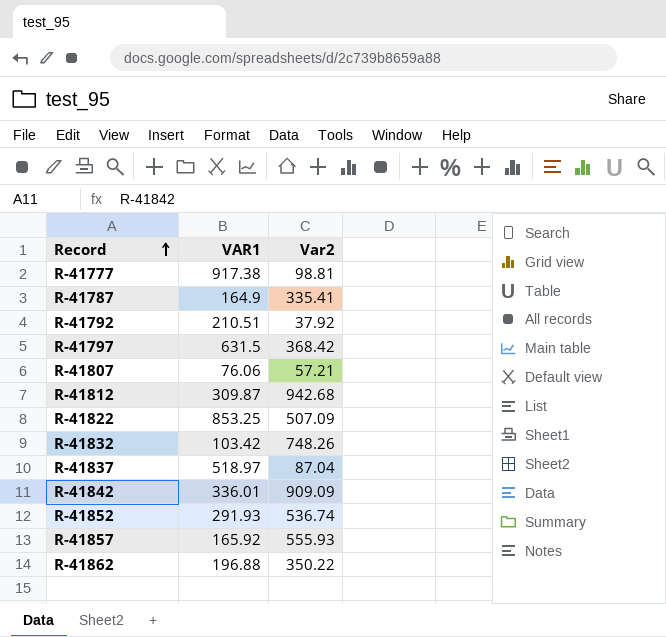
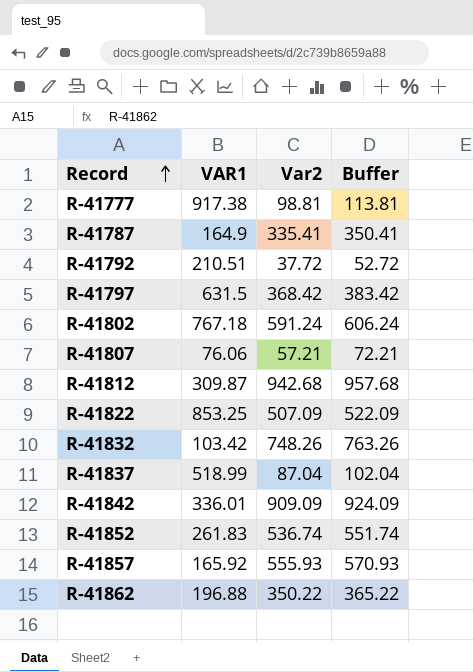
column Buffer | formula: none -> [Var2] + 15
R-41792 | Var2: 37.92 -> 37.72
row R-41802: none -> 767.18 | 591.24 | 606.24
R-41837 | VAR1: 518.97 -> 518.99
R-41852 | VAR1: 291.93 -> 261.83

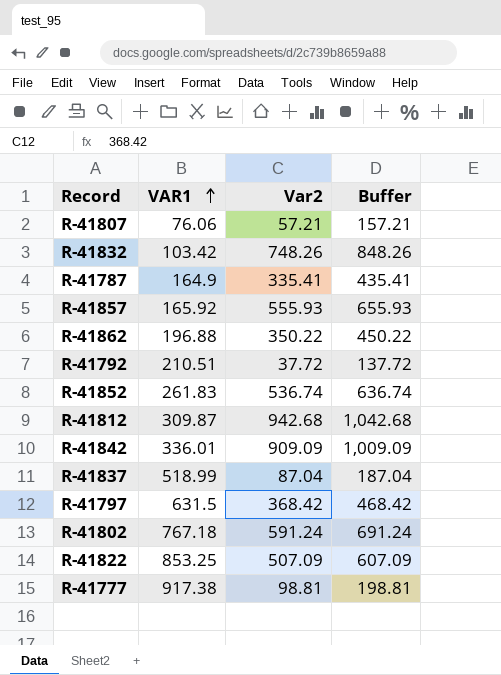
row order: Record ascending -> VAR1 ascending
column Buffer | formula: [Var2] + 15 -> [Var2] + 100

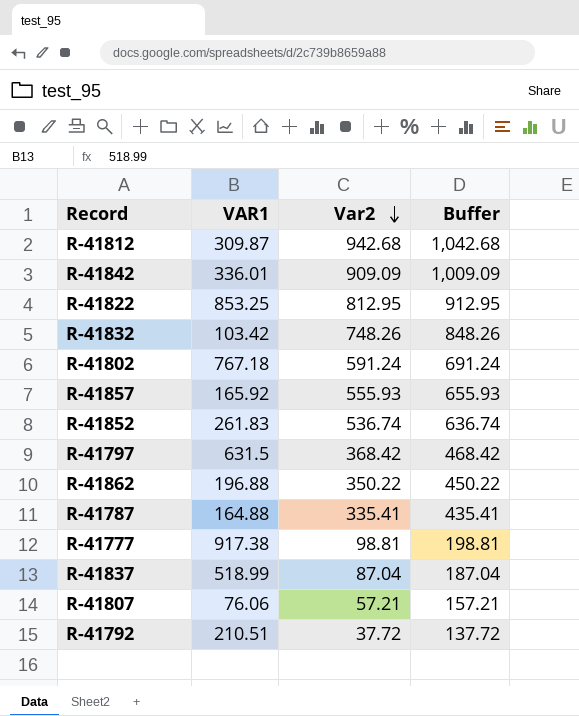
row order: VAR1 ascending -> Var2 descending
R-41822 | Var2: 507.09 -> 812.95
R-41822 | Buffer: 607.09 -> 912.95
R-41787 | VAR1: 164.9 -> 164.88

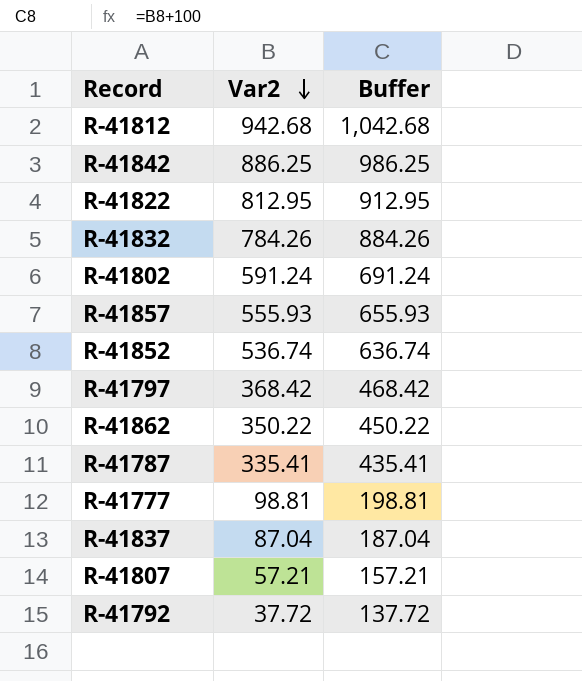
column VAR1 | position: 2 -> none
R-41842 | Var2: 909.09 -> 886.25
R-41842 | Buffer: 1,009.09 -> 986.25
R-41832 | Var2: 748.26 -> 784.26
R-41832 | Buffer: 848.26 -> 884.26

